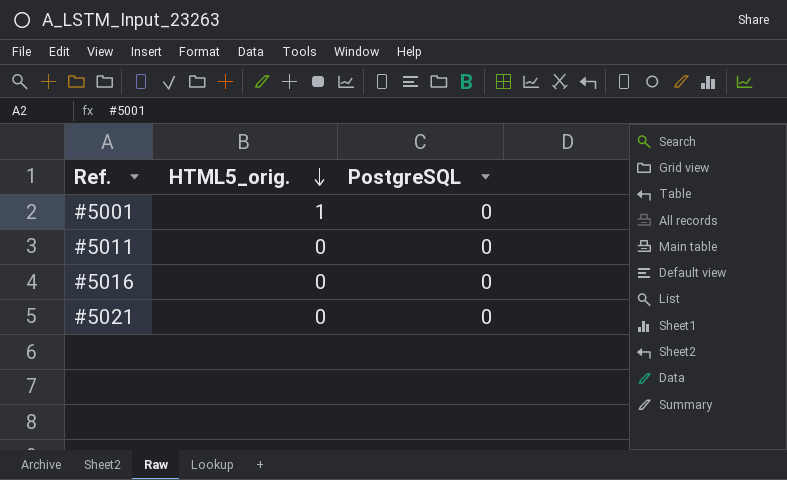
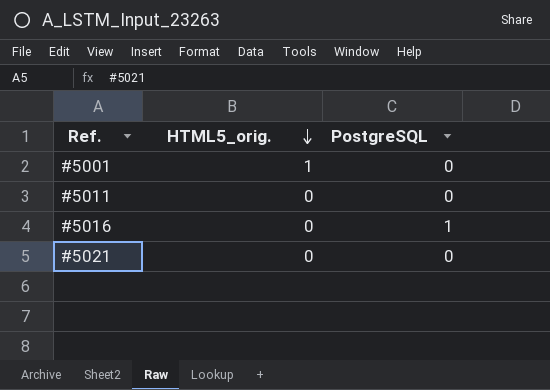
#5016 | PostgreSQL: 0 -> 1

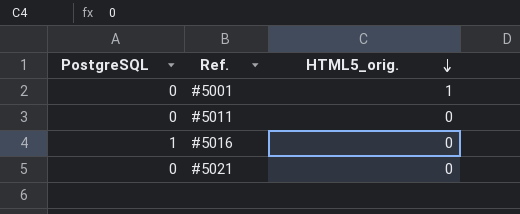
column PostgreSQL | position: 3 -> 1

